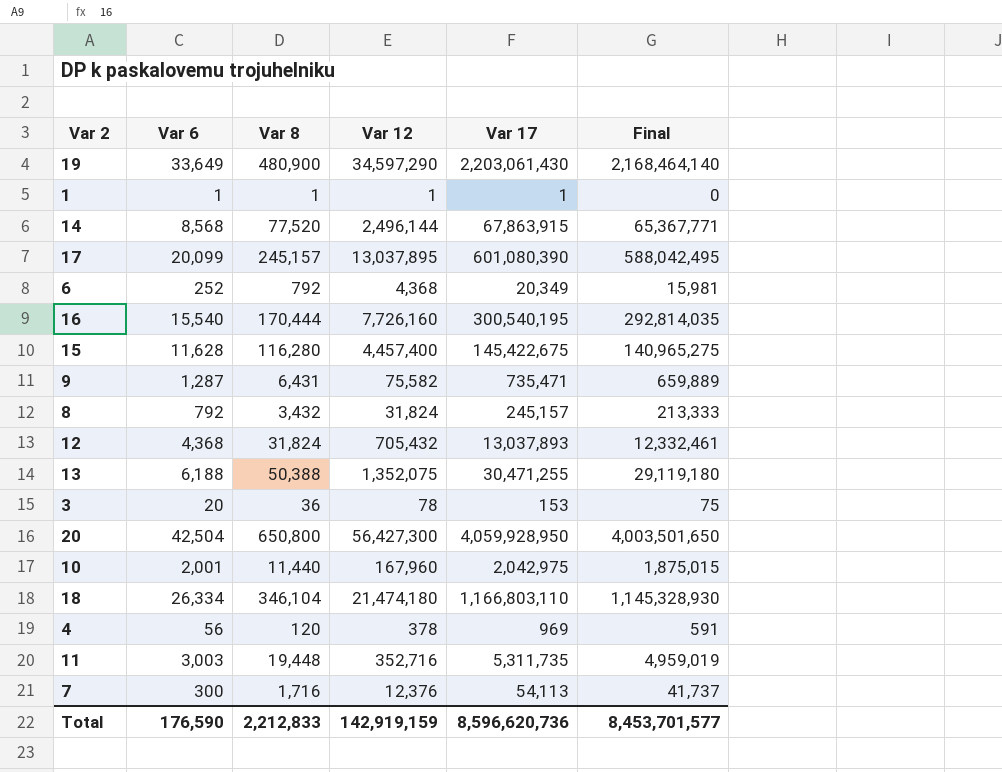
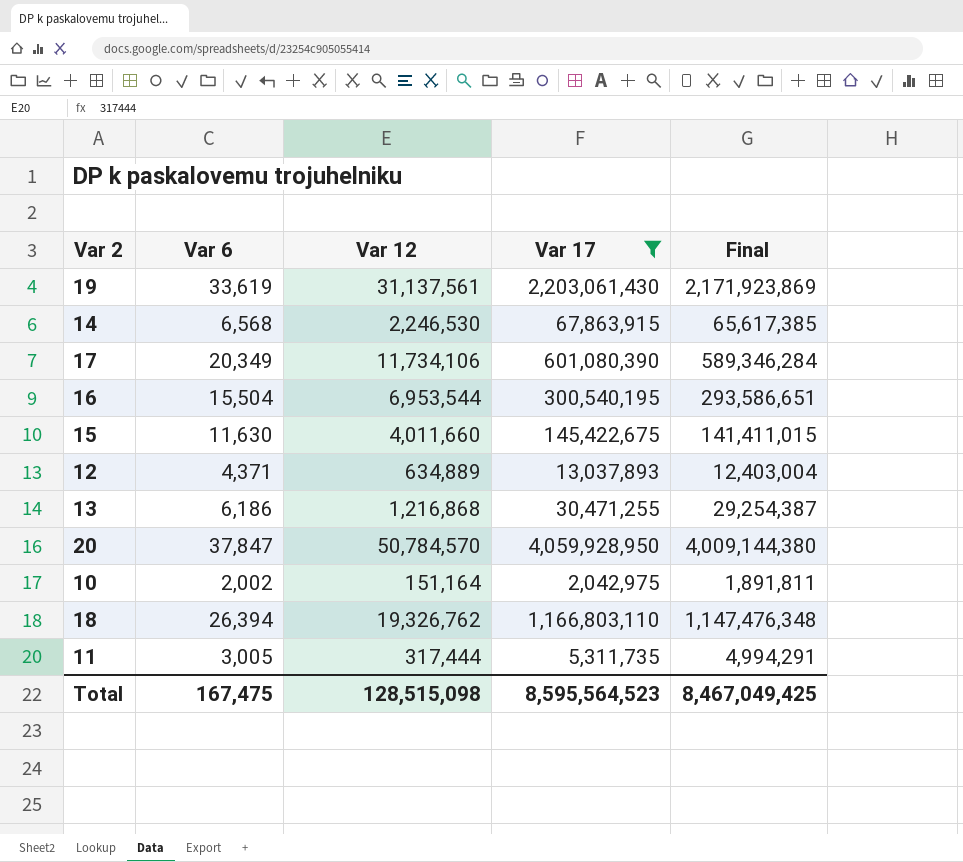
filter: none -> Var 17 >= 2,042,975
column Var 8 | position: 3 -> none
19 | Var 6: 33,649 -> 33,619
19 | Var 12: 34,597,290 -> 31,137,561
19 | Final: 2,168,464,140 -> 2,171,923,869
14 | Var 6: 8,568 -> 6,568
14 | Var 12: 2,496,144 -> 2,246,530
14 | Final: 65,367,771 -> 65,617,385
17 | Var 6: 20,099 -> 20,349
17 | Var 12: 13,037,895 -> 11,734,106
17 | Final: 588,042,495 -> 589,346,284
16 | Var 6: 15,540 -> 15,504
16 | Var 12: 7,726,160 -> 6,953,544
16 | Final: 292,814,035 -> 293,586,651
15 | Var 6: 11,628 -> 11,630
15 | Var 12: 4,457,400 -> 4,011,660
15 | Final: 140,965,275 -> 141,411,015
12 | Var 6: 4,368 -> 4,371
12 | Var 12: 705,432 -> 634,889
12 | Final: 12,332,461 -> 12,403,004
13 | Var 6: 6,188 -> 6,186
13 | Var 12: 1,352,075 -> 1,216,868
13 | Final: 29,119,180 -> 29,254,387
20 | Var 6: 42,504 -> 37,847
20 | Var 12: 56,427,300 -> 50,784,570
20 | Final: 4,003,501,650 -> 4,009,144,380
10 | Var 6: 2,001 -> 2,002
10 | Var 12: 167,960 -> 151,164
10 | Final: 1,875,015 -> 1,891,811
18 | Var 6: 26,334 -> 26,394
18 | Var 12: 21,474,180 -> 19,326,762
18 | Final: 1,145,328,930 -> 1,147,476,348
11 | Var 6: 3,003 -> 3,005
11 | Var 12: 352,716 -> 317,444
11 | Final: 4,959,019 -> 4,994,291
Total | Var 6: 176,590 -> 167,475
Total | Var 12: 142,919,159 -> 128,515,098
Total | Var 17: 8,596,620,736 -> 8,595,564,523
Total | Final: 8,453,701,577 -> 8,467,049,425

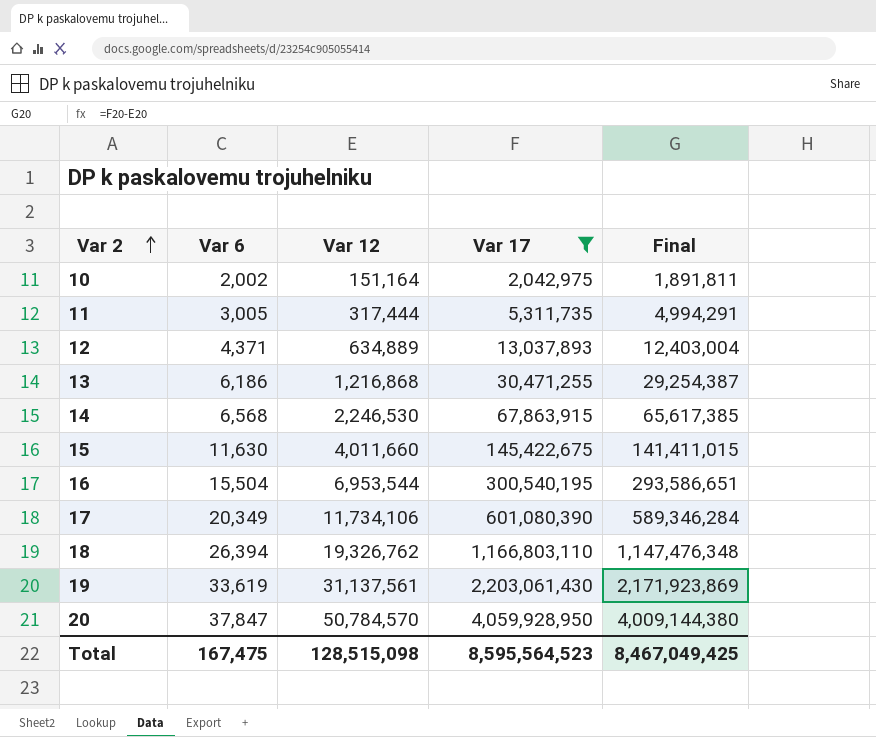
row order: none -> Var 2 ascending

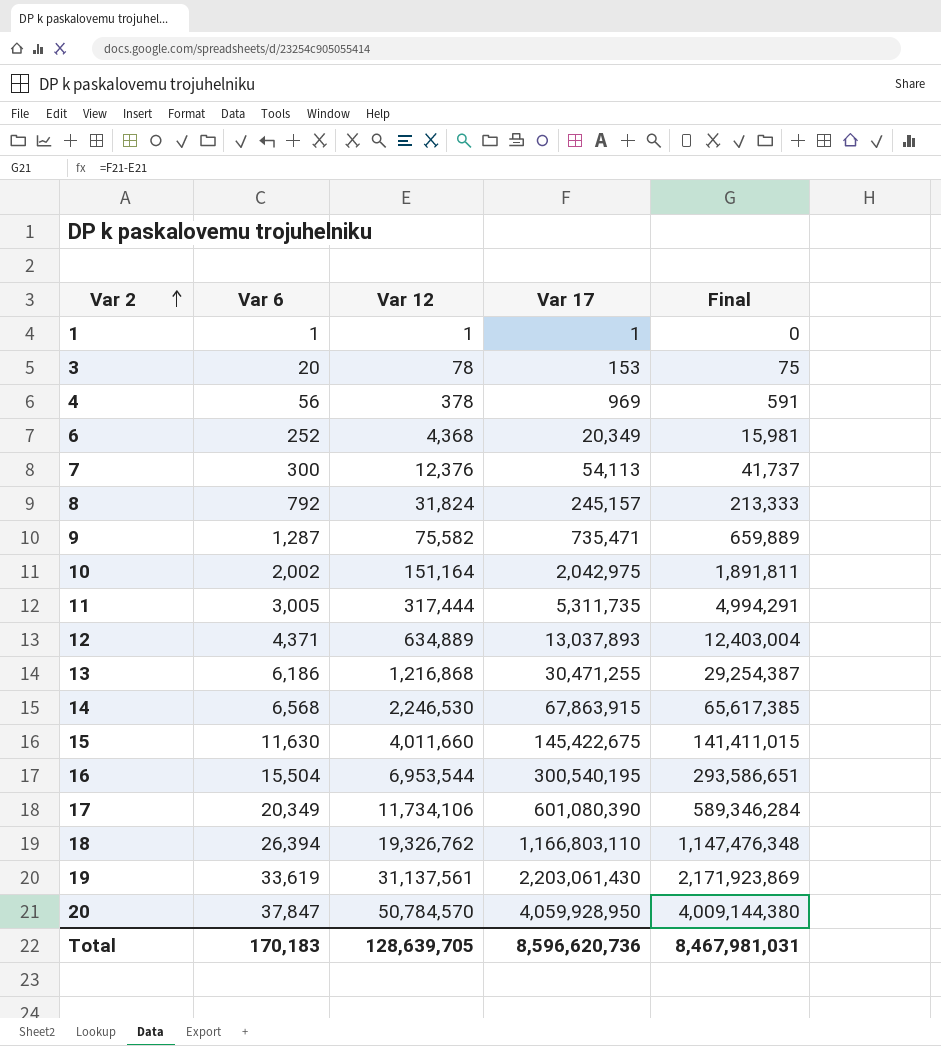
filter: Var 17 >= 2,042,975 -> none
Total | Var 6: 167,475 -> 170,183
Total | Var 12: 128,515,098 -> 128,639,705
Total | Var 17: 8,595,564,523 -> 8,596,620,736
Total | Final: 8,467,049,425 -> 8,467,981,031

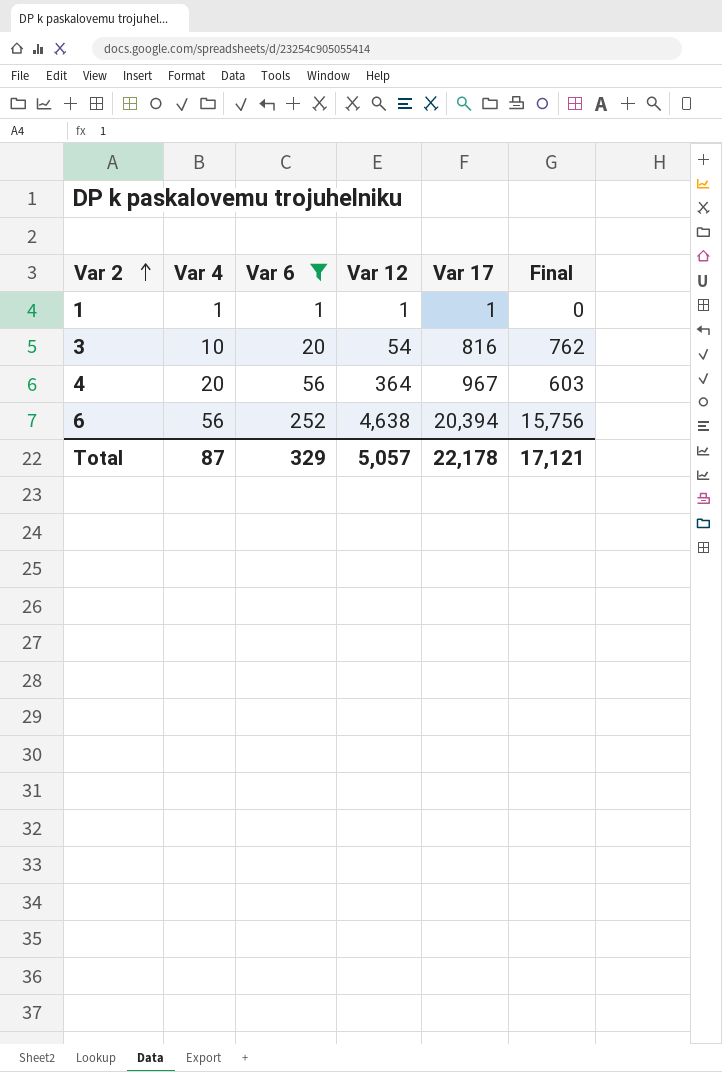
filter: none -> Var 6 <= 252
column Var 4 | position: none -> 2
3 | Var 12: 78 -> 54
3 | Var 17: 153 -> 816
3 | Final: 75 -> 762
4 | Var 12: 378 -> 364
4 | Var 17: 969 -> 967
4 | Final: 591 -> 603
6 | Var 12: 4,368 -> 4,638
6 | Var 17: 20,349 -> 20,394
6 | Final: 15,981 -> 15,756
Total | Var 6: 170,183 -> 329
Total | Var 12: 128,639,705 -> 5,057
Total | Var 17: 8,596,620,736 -> 22,178
Total | Final: 8,467,981,031 -> 17,121

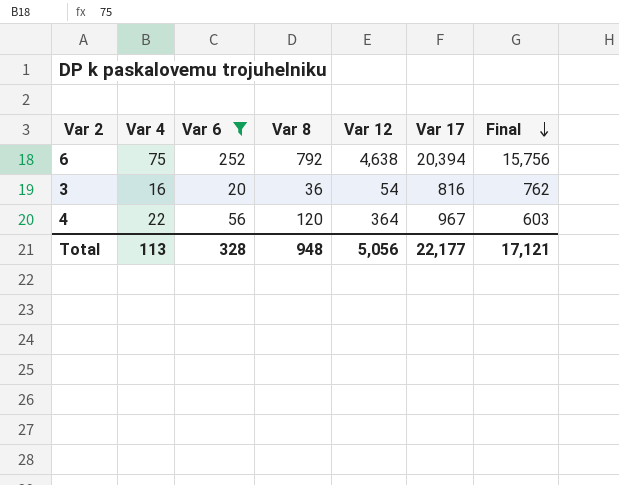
row order: Var 2 ascending -> Final descending
column Var 8 | position: none -> 4
row 1: 1 | 1 | 1 | 1 | 0 -> none
6 | Var 4: 56 -> 75
3 | Var 4: 10 -> 16
4 | Var 4: 20 -> 22
Total | Var 4: 87 -> 113
Total | Var 6: 329 -> 328
Total | Var 12: 5,057 -> 5,056
Total | Var 17: 22,178 -> 22,177

